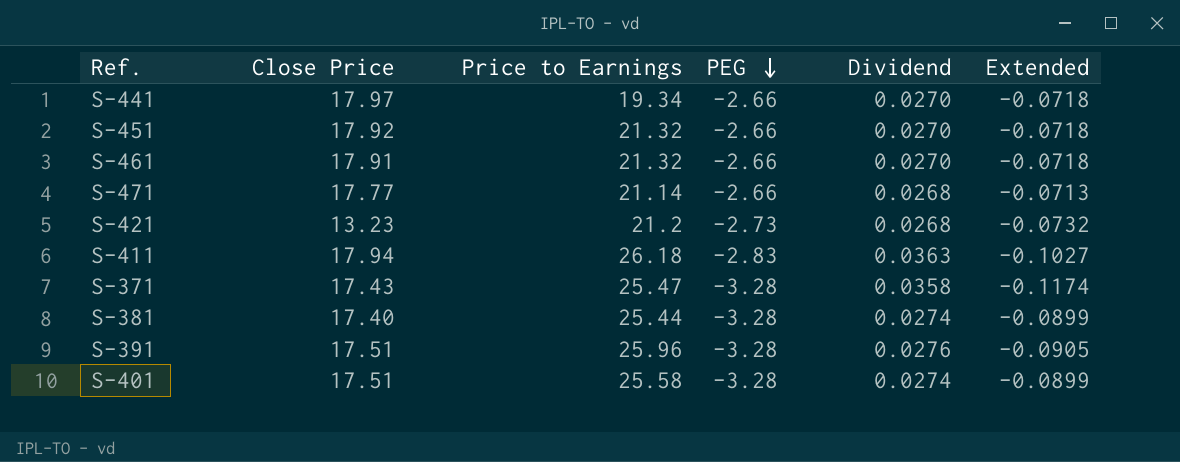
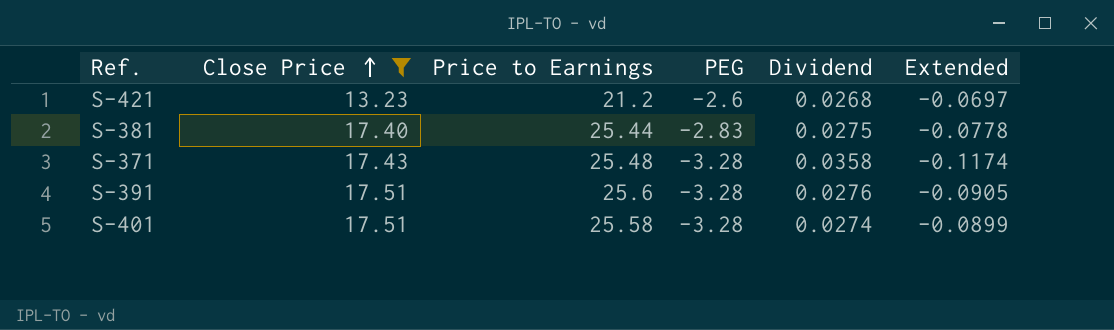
filter: none -> Close Price <= 17.51
row order: PEG descending -> Close Price ascending
S-421 | PEG: -2.73 -> -2.6
S-421 | Extended: -0.0732 -> -0.0697
S-381 | PEG: -3.28 -> -2.83
S-381 | Dividend: 0.0274 -> 0.0275
S-381 | Extended: -0.0899 -> -0.0778
S-371 | Price to Earnings: 25.47 -> 25.48
S-391 | Price to Earnings: 25.96 -> 25.6

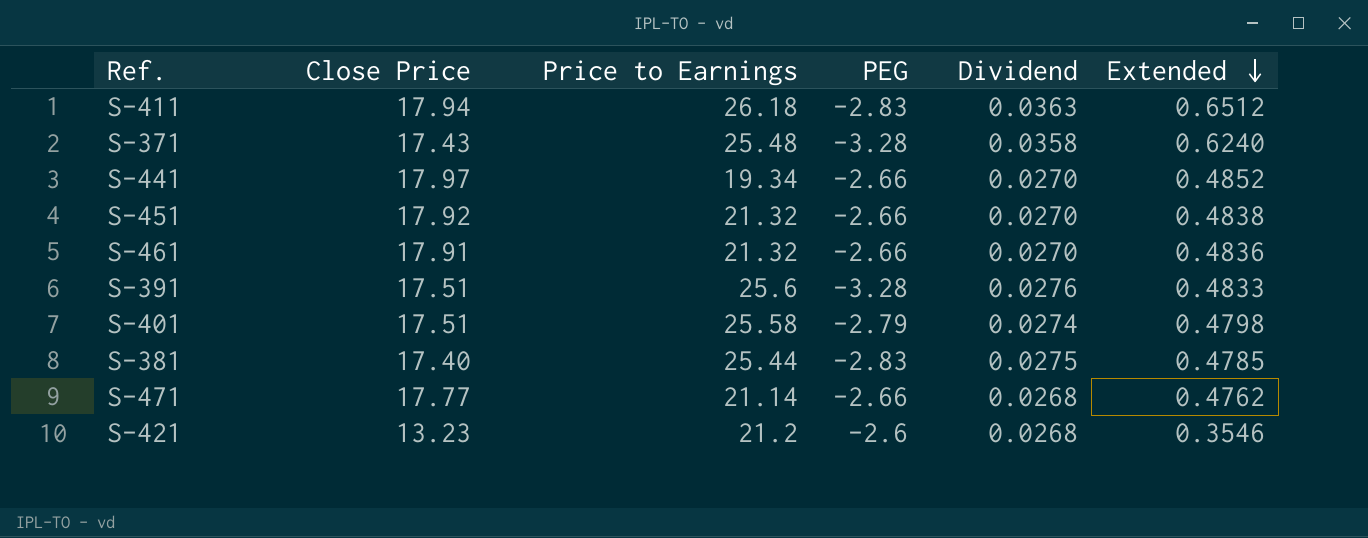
filter: Close Price <= 17.51 -> none
row order: Close Price ascending -> Extended descending
column Extended | formula: [PEG] * [Dividend] -> [Close Price] * [Dividend]
S-401 | PEG: -3.28 -> -2.79

